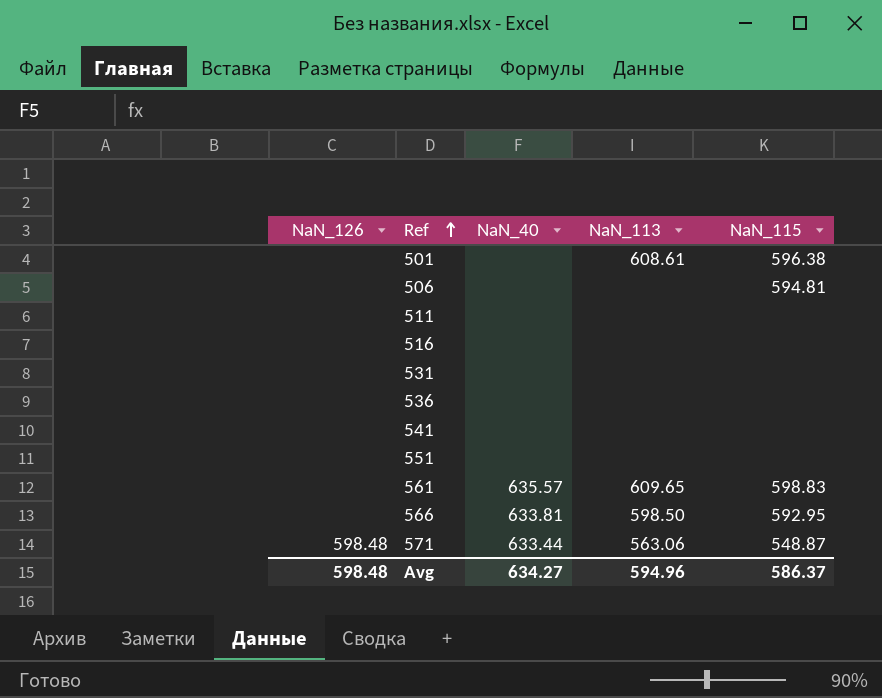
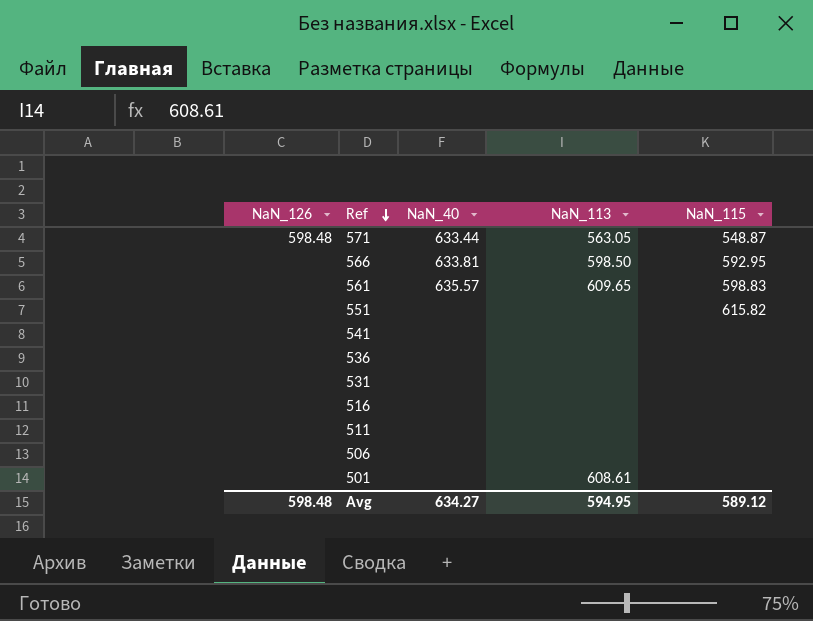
row order: Ref ascending -> Ref descending
571 | NaN_113: 563.06 -> 563.05
551 | NaN_115: none -> 615.82
506 | NaN_115: 594.81 -> none
501 | NaN_115: 596.38 -> none
Avg | NaN_113: 594.96 -> 594.95
Avg | NaN_115: 586.37 -> 589.12

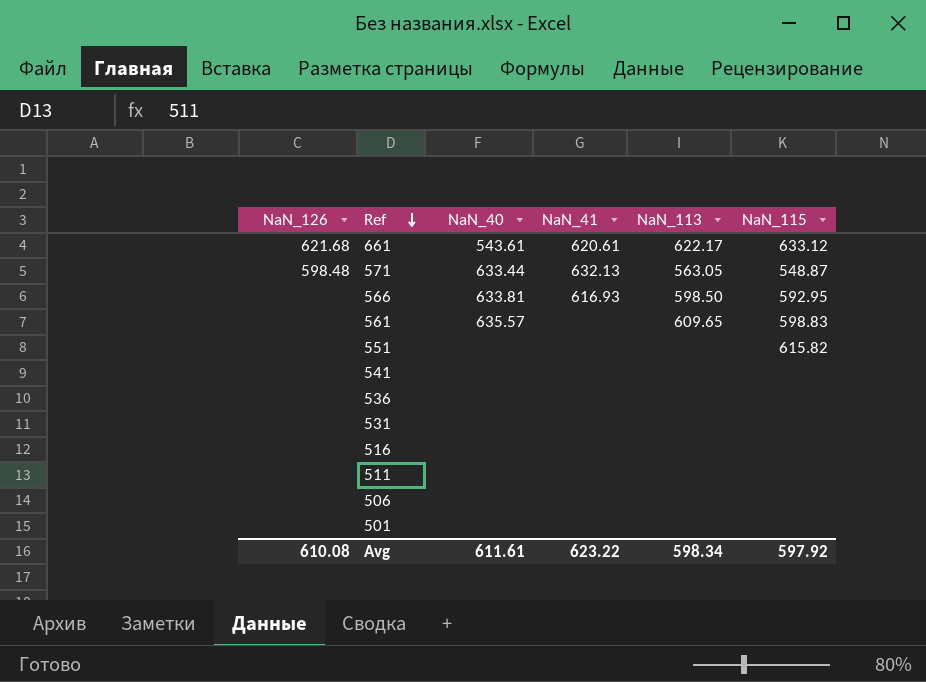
column NaN_41 | position: none -> 4
row 661: none -> 621.68 | 543.61 | 620.61 | 622.17 | 633.12
501 | NaN_113: 608.61 -> none
Avg | NaN_126: 598.48 -> 610.08
Avg | NaN_40: 634.27 -> 611.61
Avg | NaN_113: 594.95 -> 598.34
Avg | NaN_115: 589.12 -> 597.92

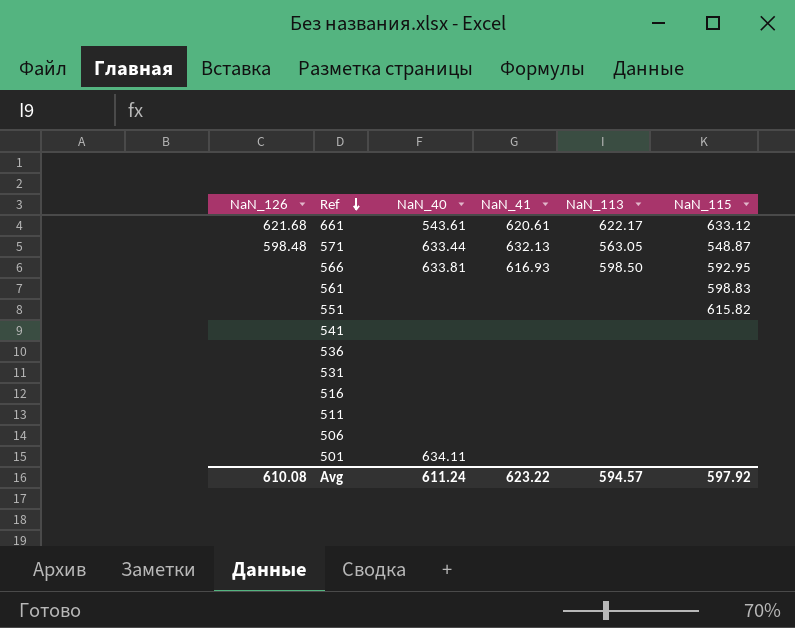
561 | NaN_40: 635.57 -> none
561 | NaN_113: 609.65 -> none
501 | NaN_40: none -> 634.11
Avg | NaN_40: 611.61 -> 611.24
Avg | NaN_113: 598.34 -> 594.57

